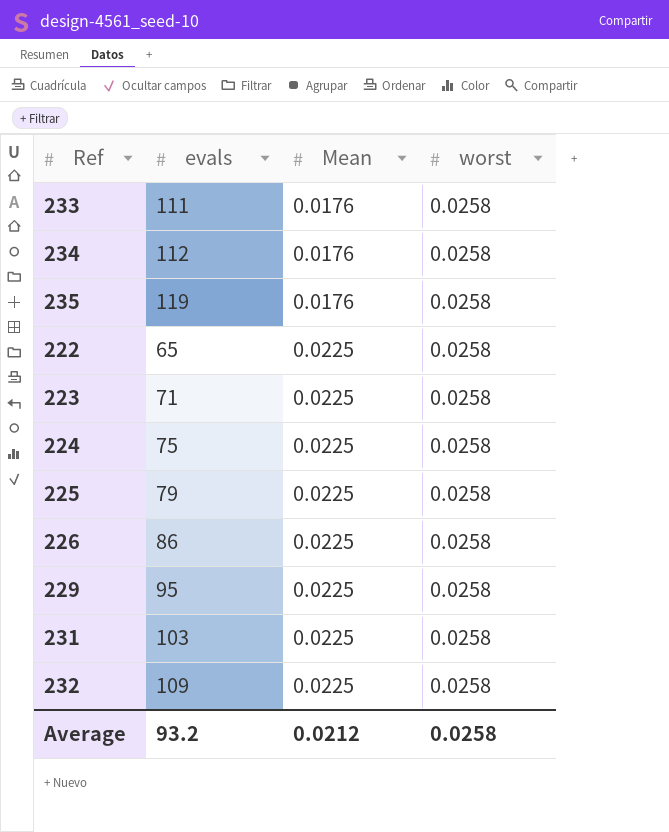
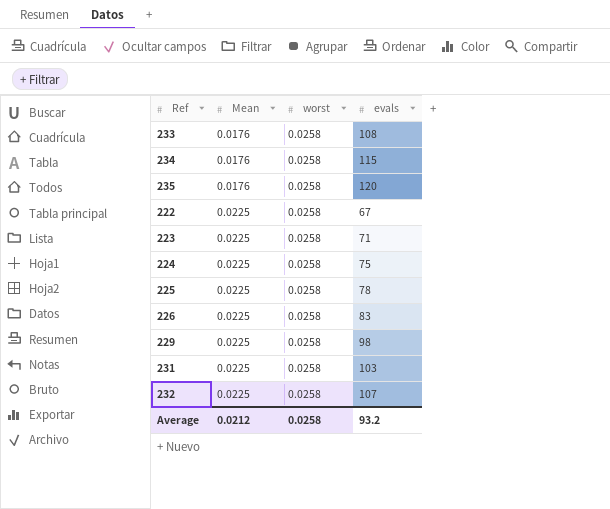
column evals | position: 2 -> 4
233 | evals: 111 -> 108
234 | evals: 112 -> 115
235 | evals: 119 -> 120
222 | evals: 65 -> 67
225 | evals: 79 -> 78
226 | evals: 86 -> 83
229 | evals: 95 -> 98
232 | evals: 109 -> 107

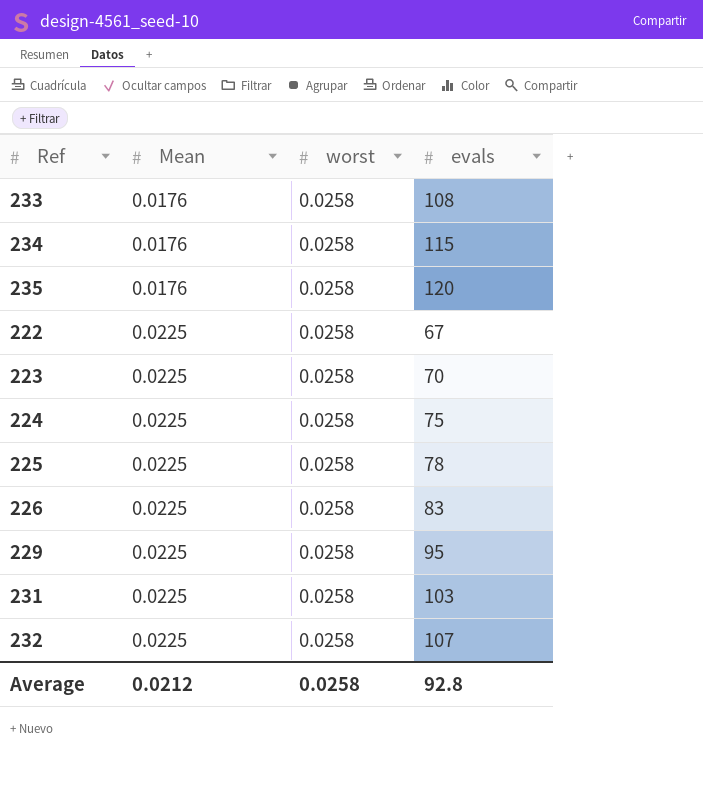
223 | evals: 71 -> 70
229 | evals: 98 -> 95
Average | evals: 93.2 -> 92.8

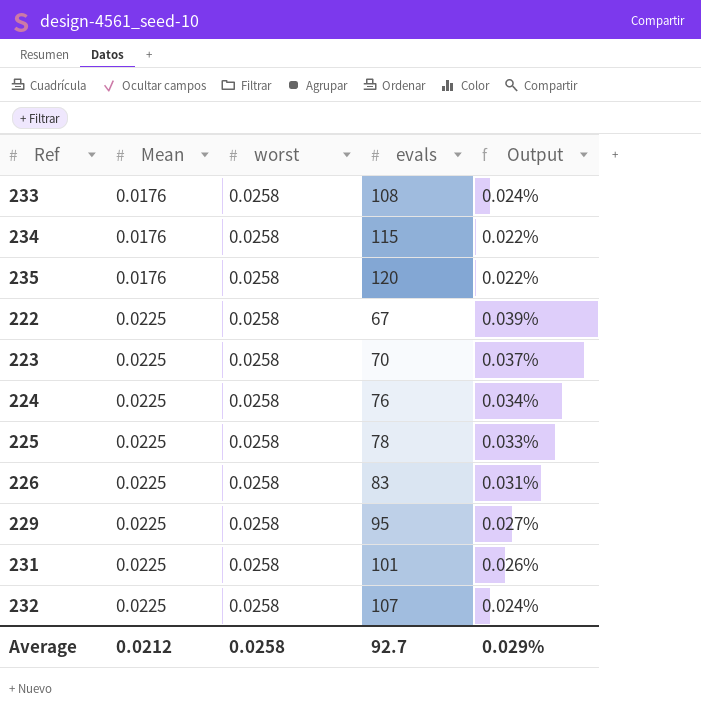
column Output | formula: none -> [worst] / [evals]
224 | evals: 75 -> 76
231 | evals: 103 -> 101
Average | evals: 92.8 -> 92.7

